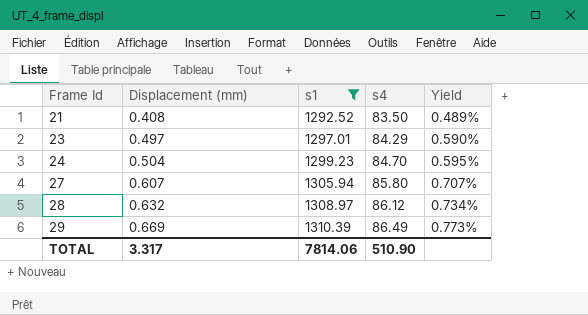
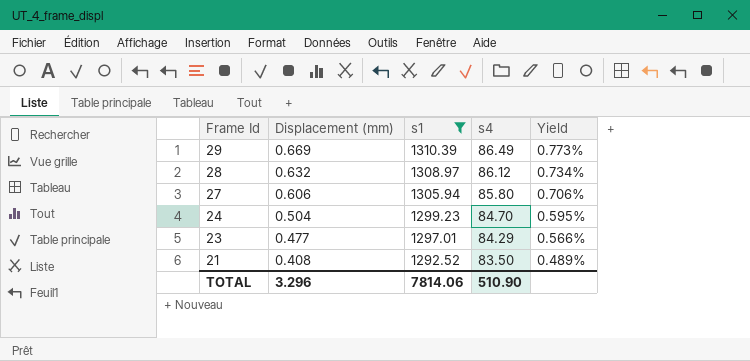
row order: Frame Id ascending -> Frame Id descending
27 | Displacement (mm): 0.607 -> 0.606
27 | Yield: 0.707% -> 0.706%
23 | Displacement (mm): 0.497 -> 0.477
23 | Yield: 0.590% -> 0.566%
TOTAL | Displacement (mm): 3.317 -> 3.296

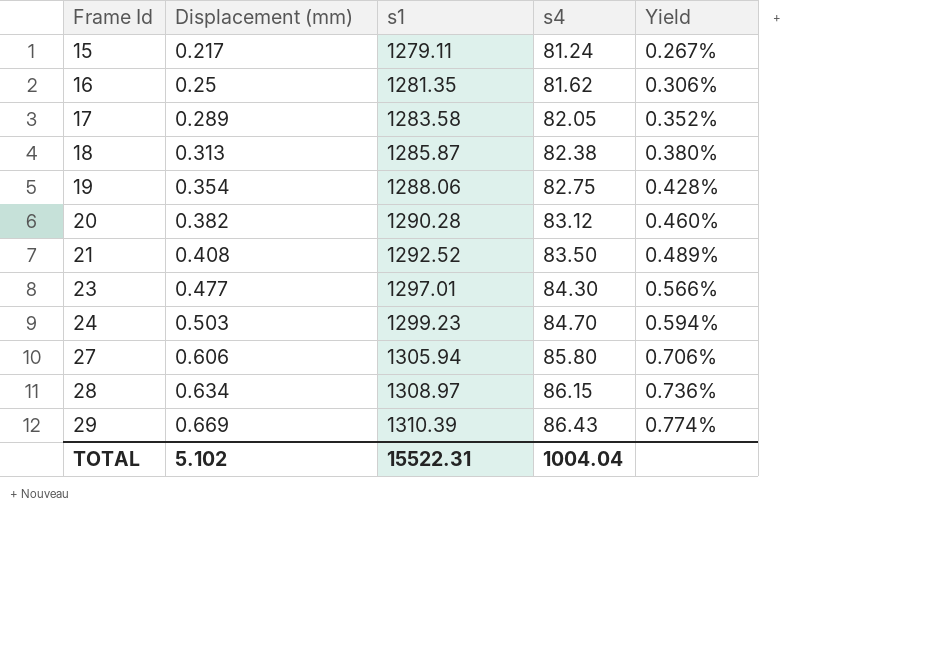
filter: s1 >= 1292.52 -> none
row order: Frame Id descending -> Frame Id ascending
23 | s4: 84.29 -> 84.30
24 | Displacement (mm): 0.504 -> 0.503
24 | Yield: 0.595% -> 0.594%
28 | Displacement (mm): 0.632 -> 0.634
28 | s4: 86.12 -> 86.15
28 | Yield: 0.734% -> 0.736%
29 | s4: 86.49 -> 86.43
29 | Yield: 0.773% -> 0.774%
TOTAL | Displacement (mm): 3.296 -> 5.102
TOTAL | s1: 7814.06 -> 15522.31
TOTAL | s4: 510.90 -> 1004.04

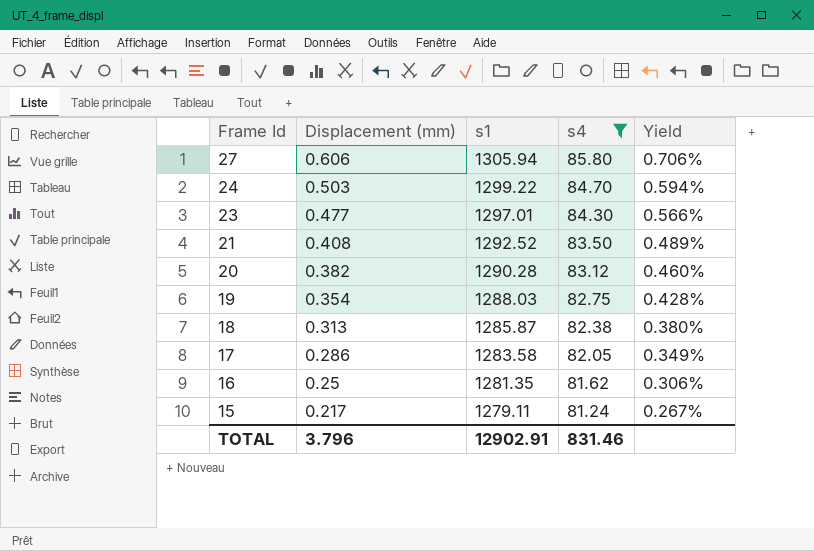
filter: none -> s4 <= 85.80
row order: Frame Id ascending -> Frame Id descending
24 | s1: 1299.23 -> 1299.22
19 | s1: 1288.06 -> 1288.03
17 | Displacement (mm): 0.289 -> 0.286
17 | Yield: 0.352% -> 0.349%
TOTAL | Displacement (mm): 5.102 -> 3.796
TOTAL | s1: 15522.31 -> 12902.91
TOTAL | s4: 1004.04 -> 831.46

